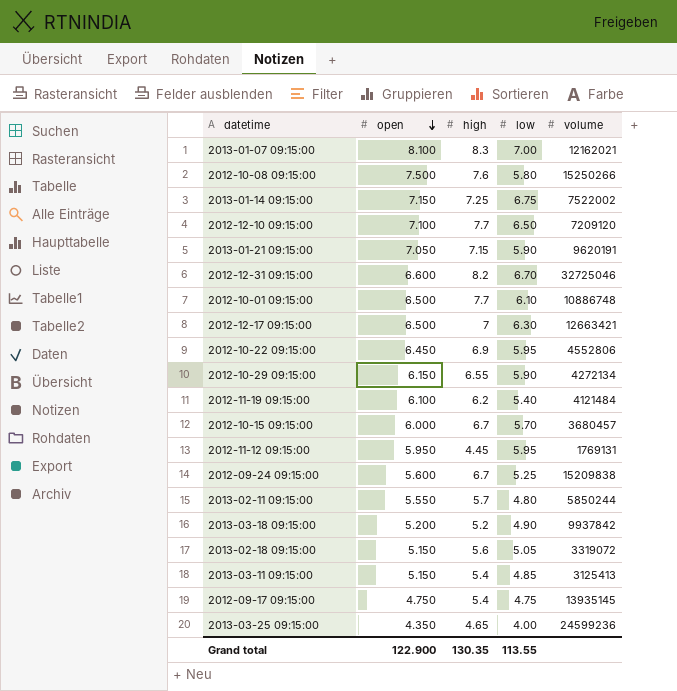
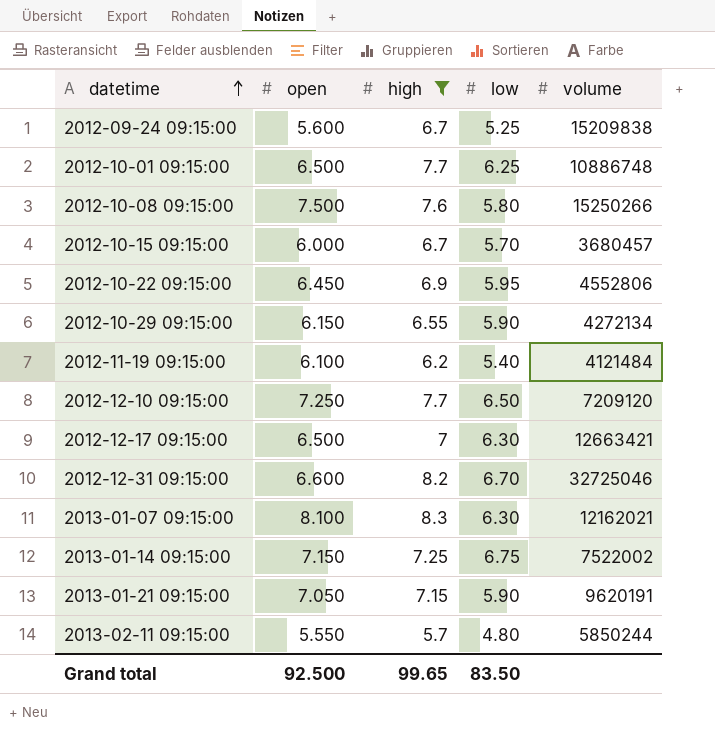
filter: none -> high >= 5.7
row order: open descending -> datetime ascending
2012-10-01 09:15:00 | low: 6.10 -> 6.25
2012-12-10 09:15:00 | open: 7.100 -> 7.250
2013-01-07 09:15:00 | low: 7.00 -> 6.30
Grand total | open: 122.900 -> 92.500
Grand total | high: 130.35 -> 99.65
Grand total | low: 113.55 -> 83.50

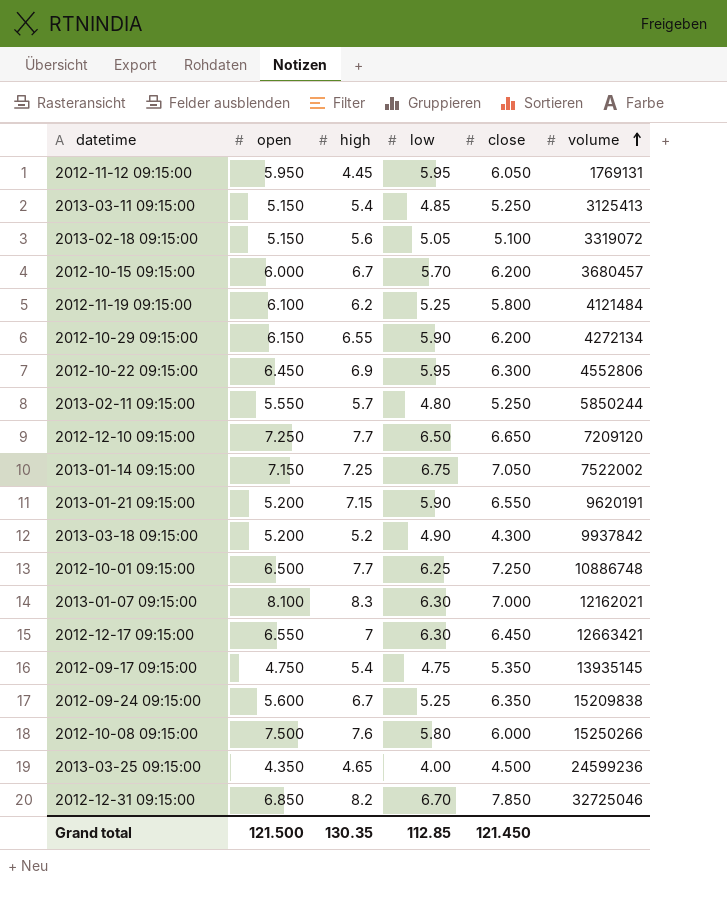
filter: high >= 5.7 -> none
row order: datetime ascending -> volume ascending
column close | position: none -> 5
2012-11-19 09:15:00 | low: 5.40 -> 5.25
2013-01-21 09:15:00 | open: 7.050 -> 5.200
2012-12-17 09:15:00 | open: 6.500 -> 6.550
2012-12-31 09:15:00 | open: 6.600 -> 6.850
Grand total | open: 92.500 -> 121.500
Grand total | high: 99.65 -> 130.35
Grand total | low: 83.50 -> 112.85

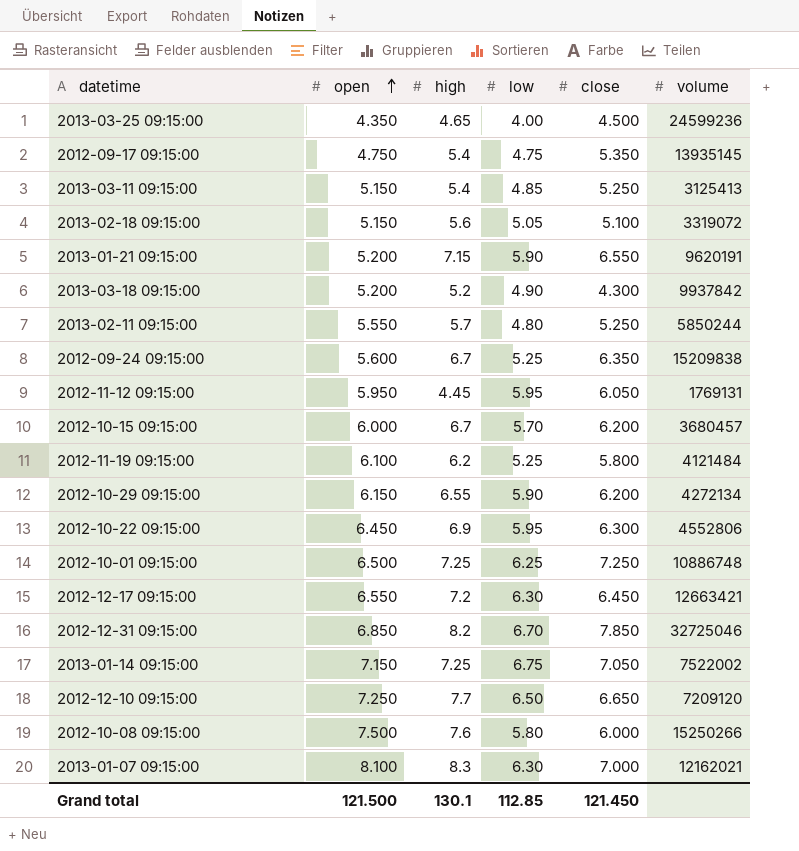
row order: volume ascending -> open ascending
2012-10-01 09:15:00 | high: 7.7 -> 7.25
2012-12-17 09:15:00 | high: 7 -> 7.2
Grand total | high: 130.35 -> 130.1

